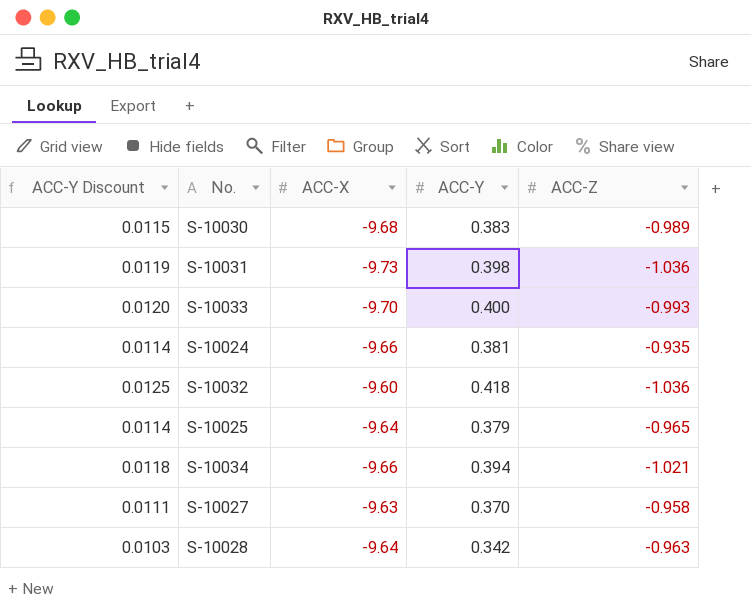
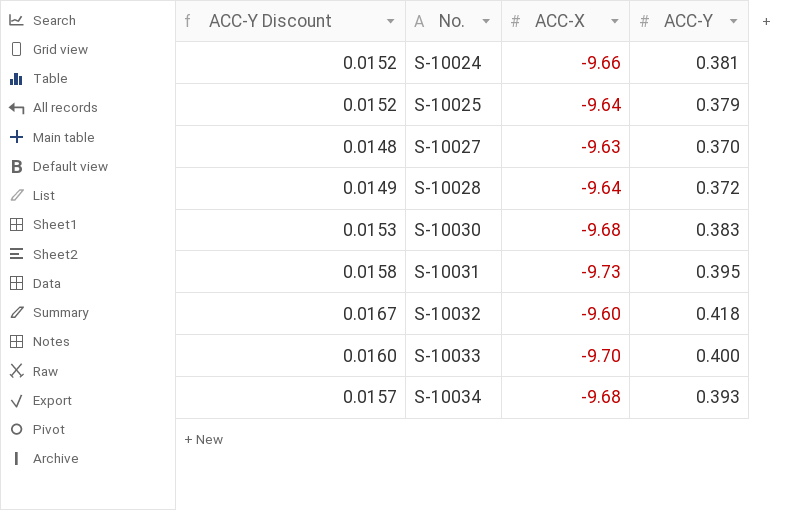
row order: none -> No. ascending
column ACC-Z | position: 5 -> none
column ACC-Y Discount | formula: [ACC-Y] * 0.03 -> [ACC-Y] * 0.04
S-10028 | ACC-Y: 0.342 -> 0.372
S-10031 | ACC-Y: 0.398 -> 0.395
S-10034 | ACC-X: -9.66 -> -9.68
S-10034 | ACC-Y: 0.394 -> 0.393

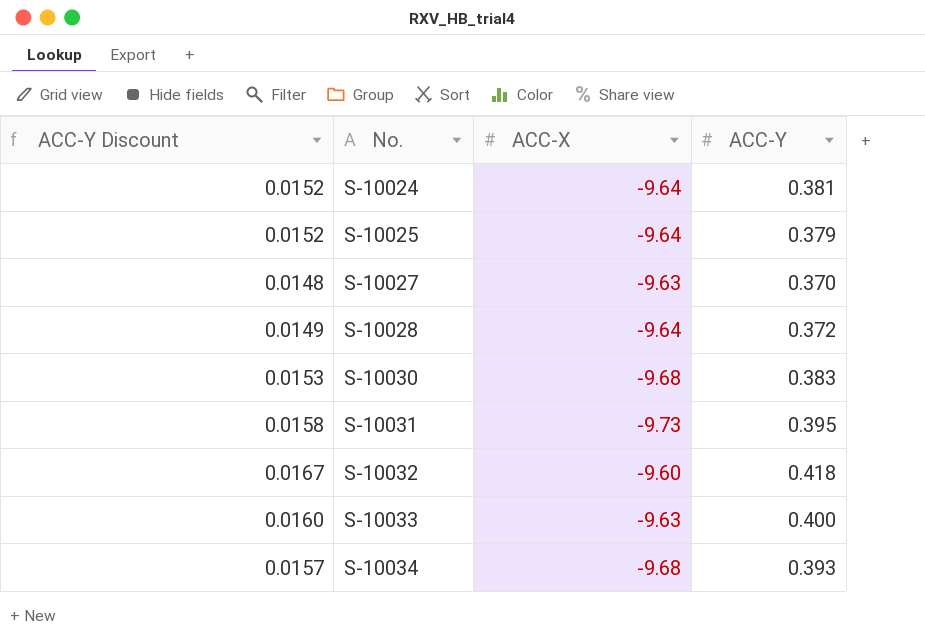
S-10024 | ACC-X: -9.66 -> -9.64
S-10033 | ACC-X: -9.70 -> -9.63

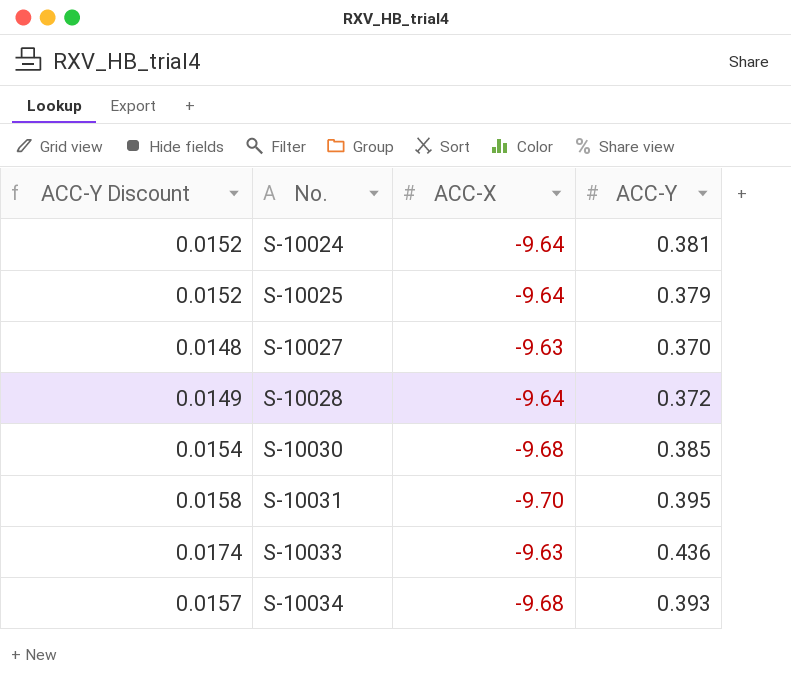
row S-10032: 0.0167 | -9.60 | 0.418 -> none
S-10030 | ACC-Y Discount: 0.0153 -> 0.0154
S-10030 | ACC-Y: 0.383 -> 0.385
S-10031 | ACC-X: -9.73 -> -9.70
S-10033 | ACC-Y Discount: 0.0160 -> 0.0174
S-10033 | ACC-Y: 0.400 -> 0.436

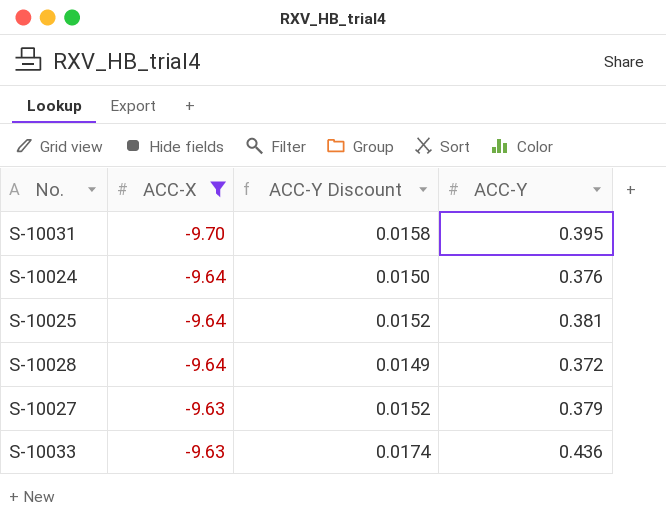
filter: none -> ACC-X != -9.68
row order: No. ascending -> ACC-X ascending
column ACC-Y Discount | position: 1 -> 3
S-10024 | ACC-Y Discount: 0.0152 -> 0.0150
S-10024 | ACC-Y: 0.381 -> 0.376
S-10025 | ACC-Y: 0.379 -> 0.381
S-10027 | ACC-Y Discount: 0.0148 -> 0.0152
S-10027 | ACC-Y: 0.370 -> 0.379

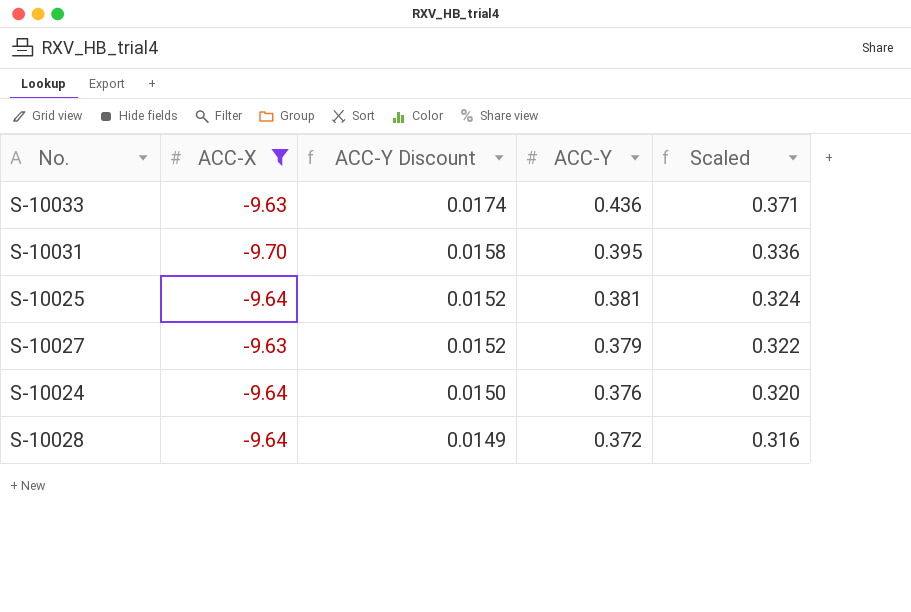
row order: ACC-X ascending -> ACC-Y Discount descending
column Scaled | formula: none -> [ACC-Y] * 0.85

